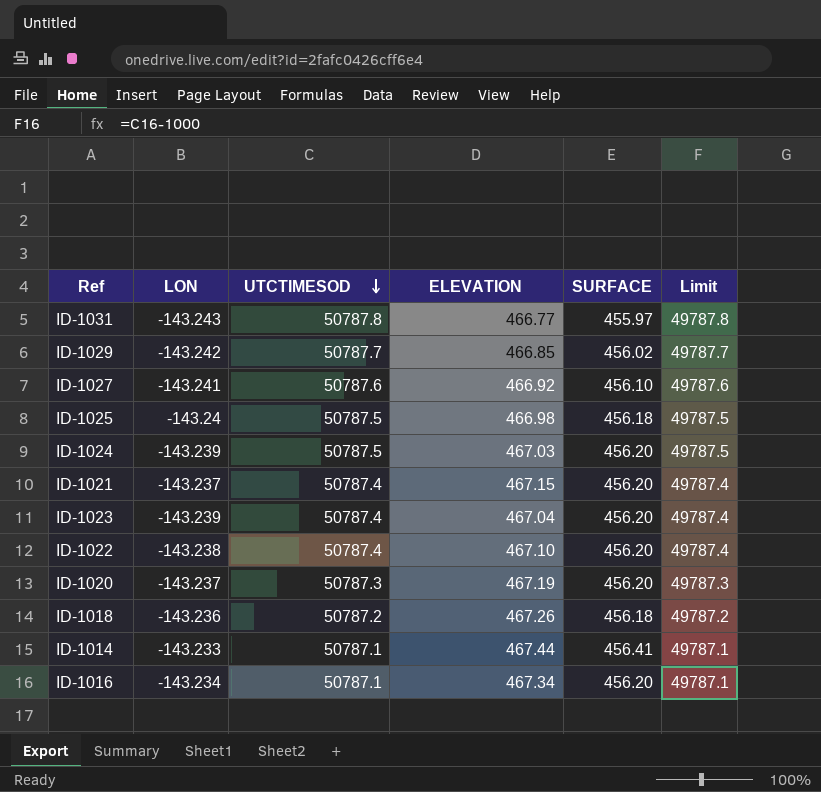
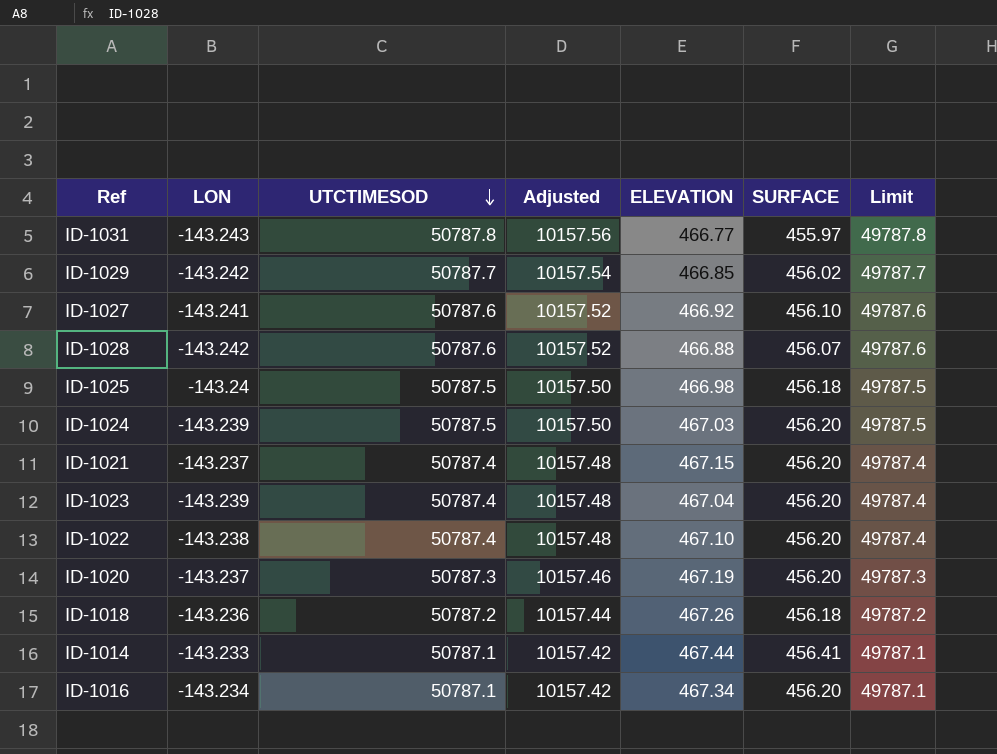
column Adjusted | formula: none -> [UTCTIMESOD] * 0.2
row ID-1028: none -> -143.242 | 50787.6 | 10157.52 | 466.88 | 456.07 | 49787.6

